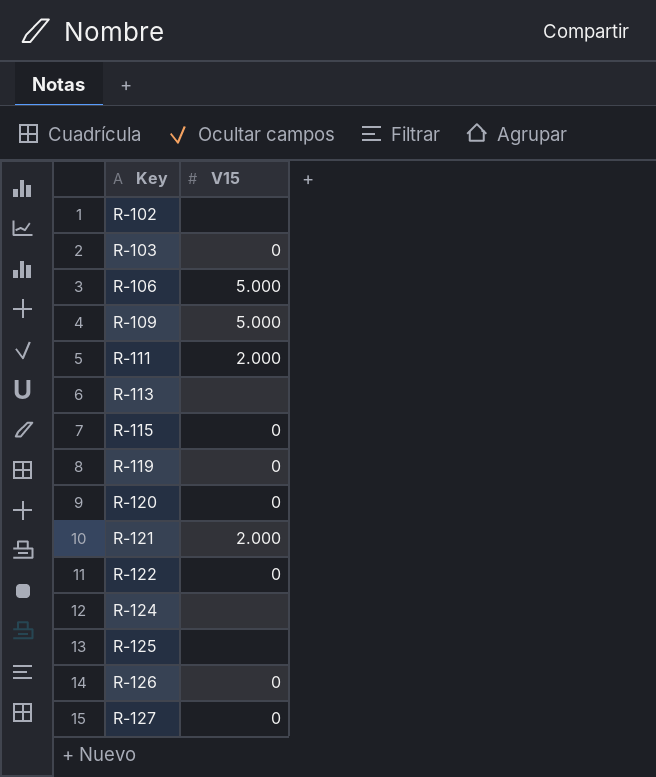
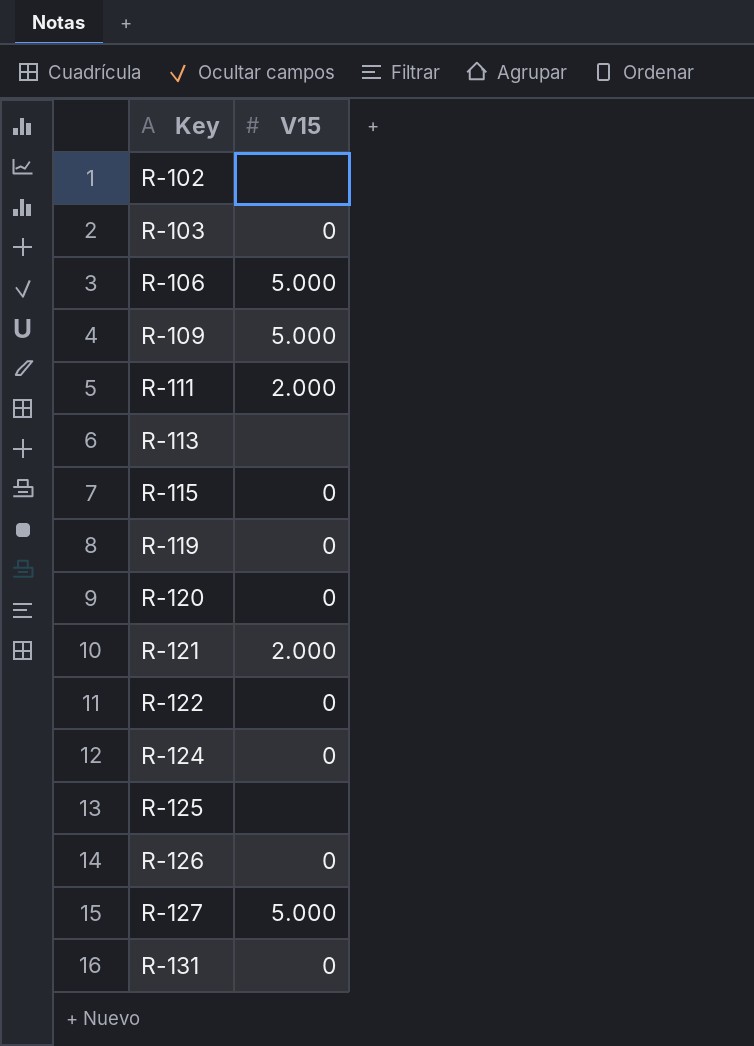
R-124 | V15: none -> 0
R-127 | V15: 0 -> 5.000
row R-131: none -> 0

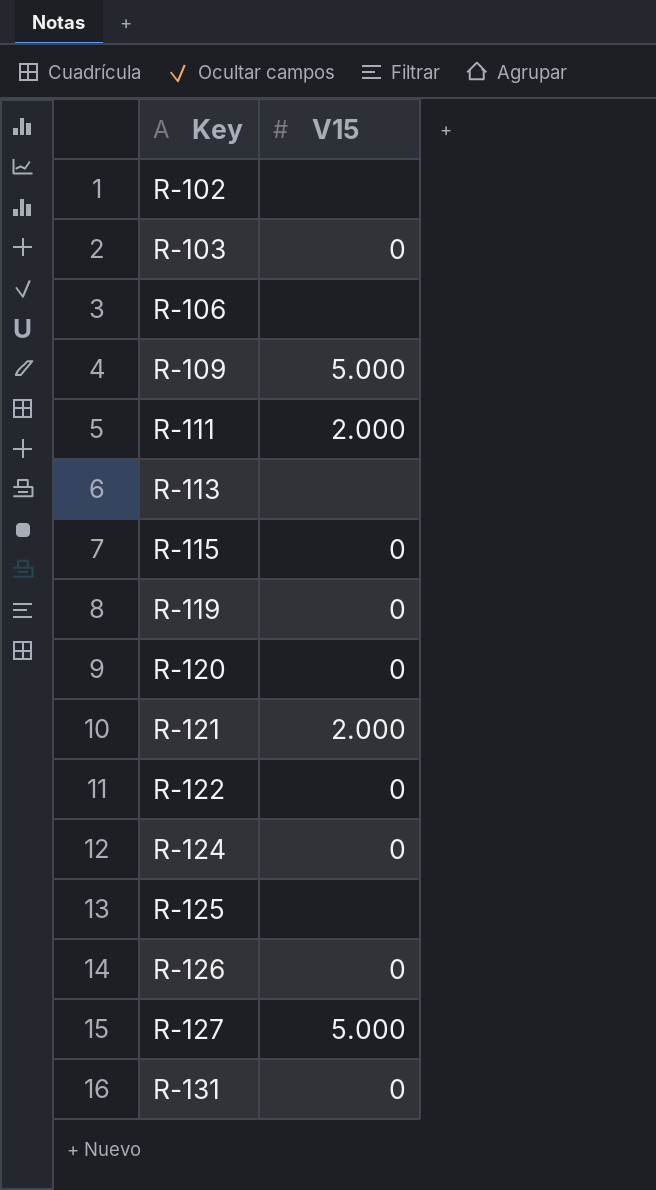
R-106 | V15: 5.000 -> none

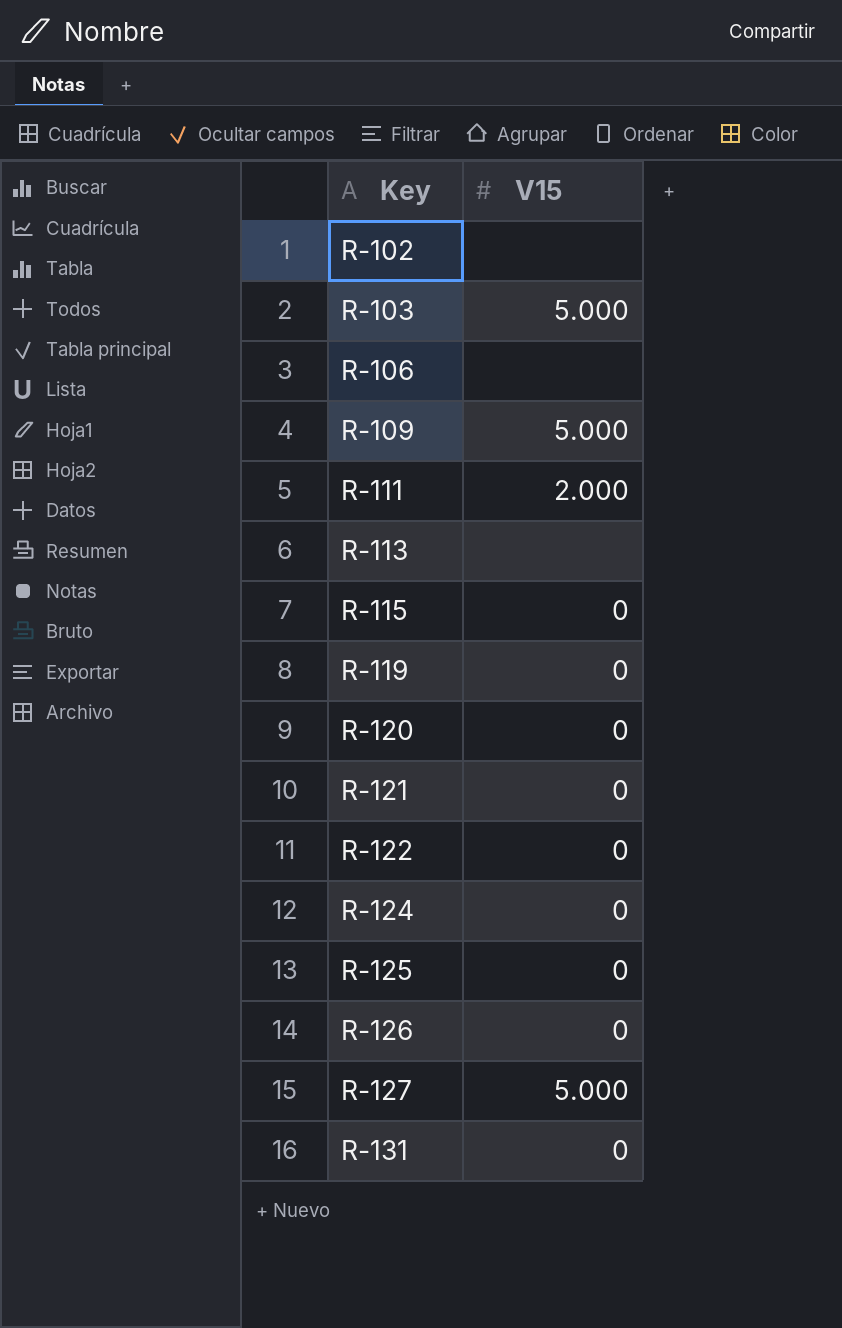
R-103 | V15: 0 -> 5.000
R-121 | V15: 2.000 -> 0
R-125 | V15: none -> 0

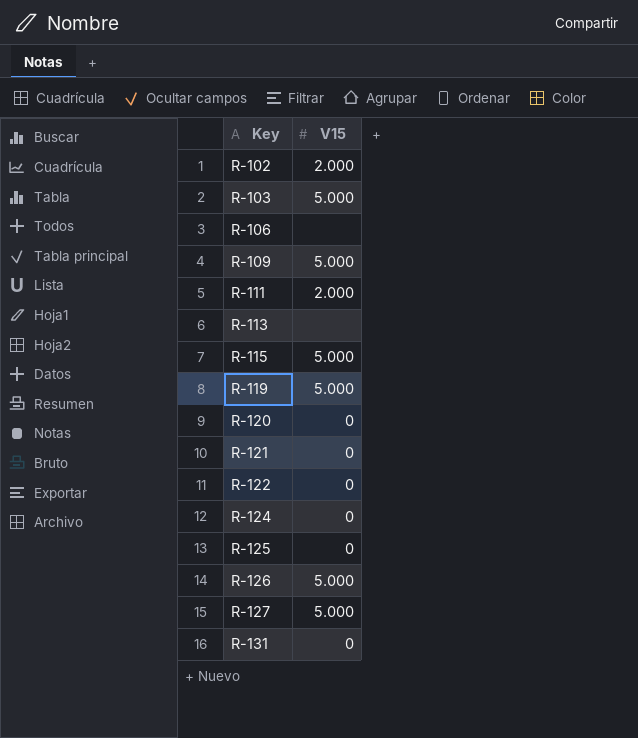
R-102 | V15: none -> 2.000
R-115 | V15: 0 -> 5.000
R-119 | V15: 0 -> 5.000
R-126 | V15: 0 -> 5.000

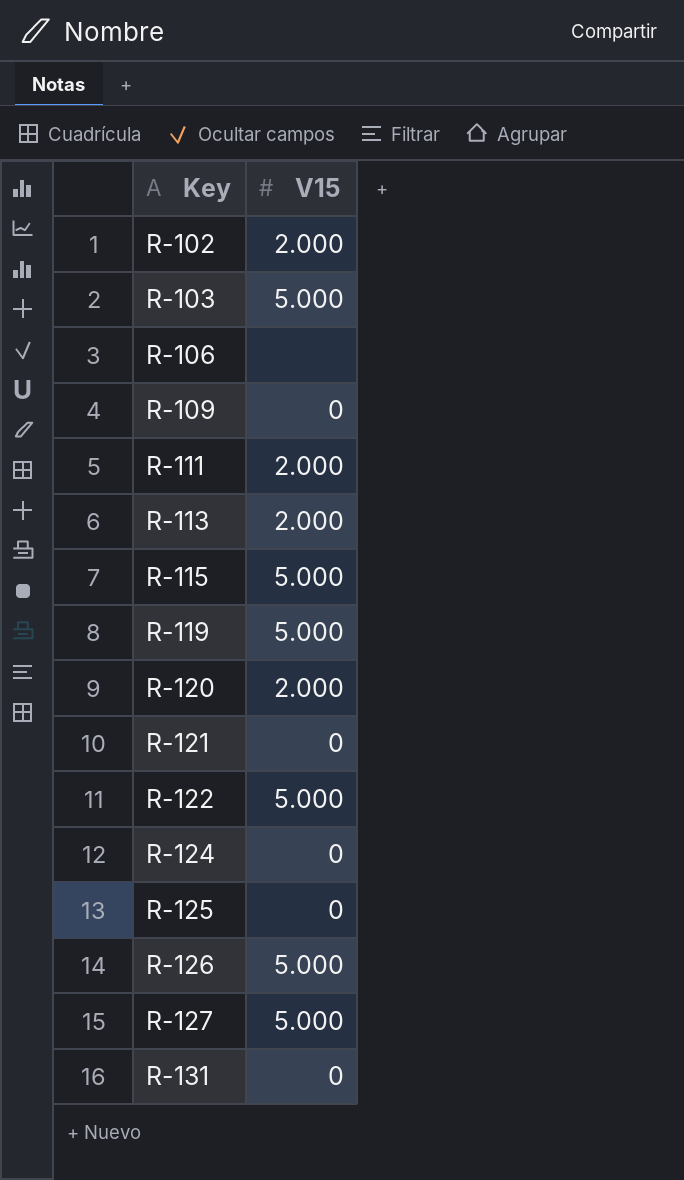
R-109 | V15: 5.000 -> 0
R-113 | V15: none -> 2.000
R-120 | V15: 0 -> 2.000
R-122 | V15: 0 -> 5.000

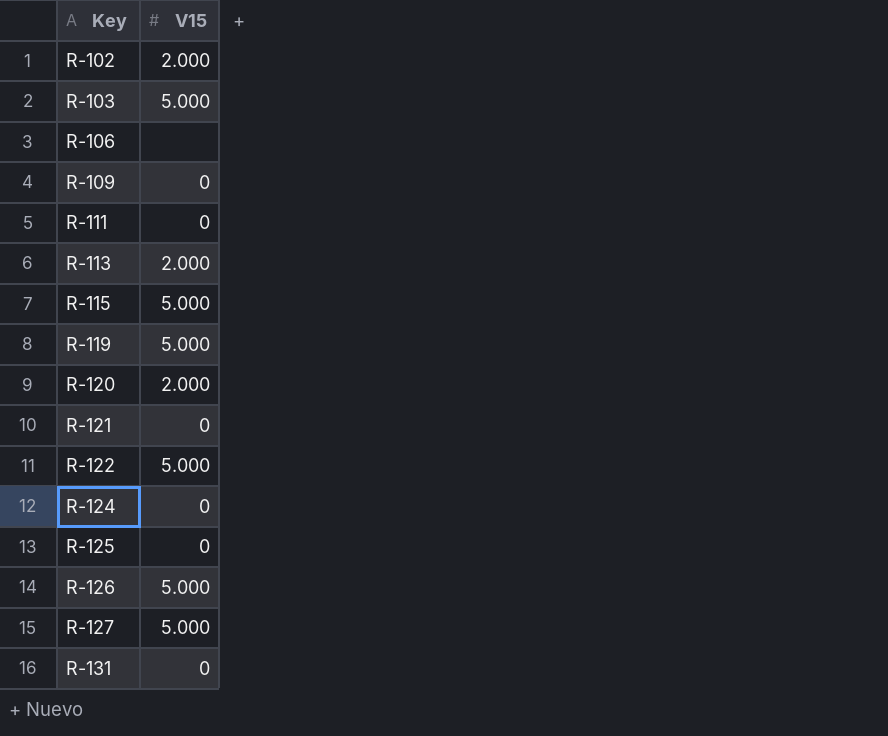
R-111 | V15: 2.000 -> 0

